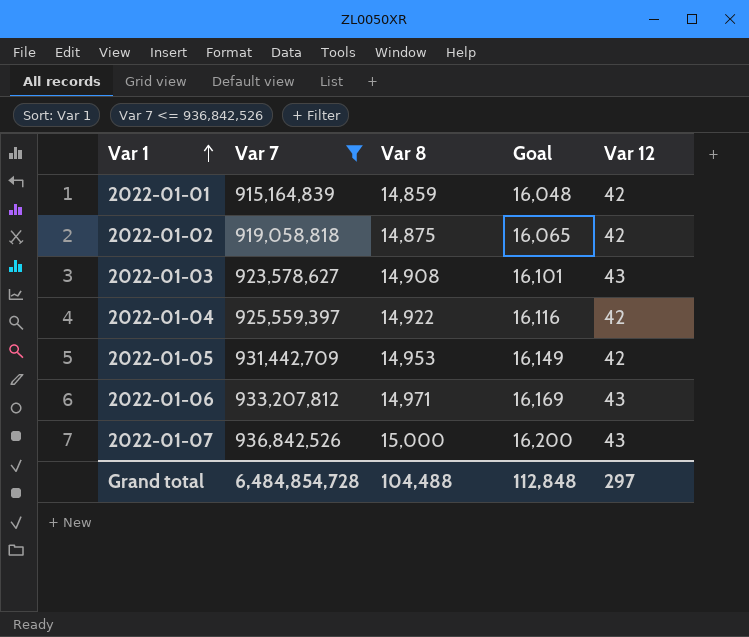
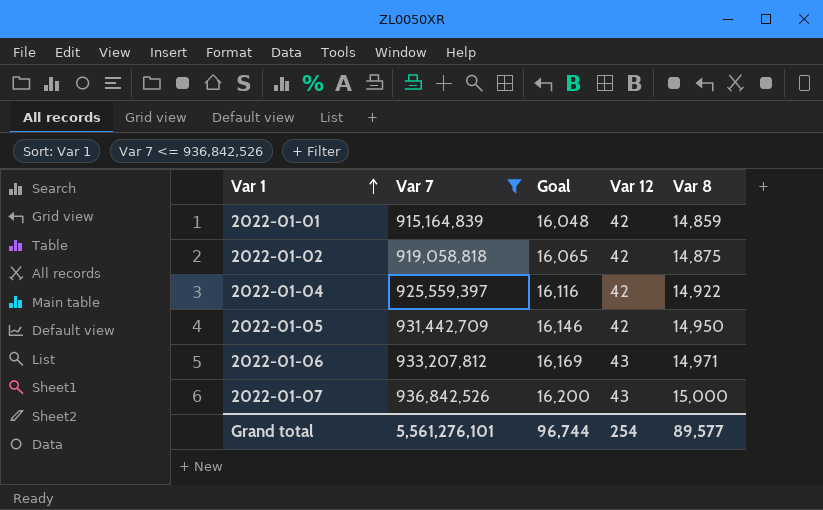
column Var 8 | position: 3 -> 5
row 2022-01-03: 923,578,627 | 14,908 | 16,101 | 43 -> none
2022-01-05 | Goal: 16,149 -> 16,146
2022-01-05 | Var 8: 14,953 -> 14,950
Grand total | Var 7: 6,484,854,728 -> 5,561,276,101
Grand total | Goal: 112,848 -> 96,744
Grand total | Var 12: 297 -> 254
Grand total | Var 8: 104,488 -> 89,577

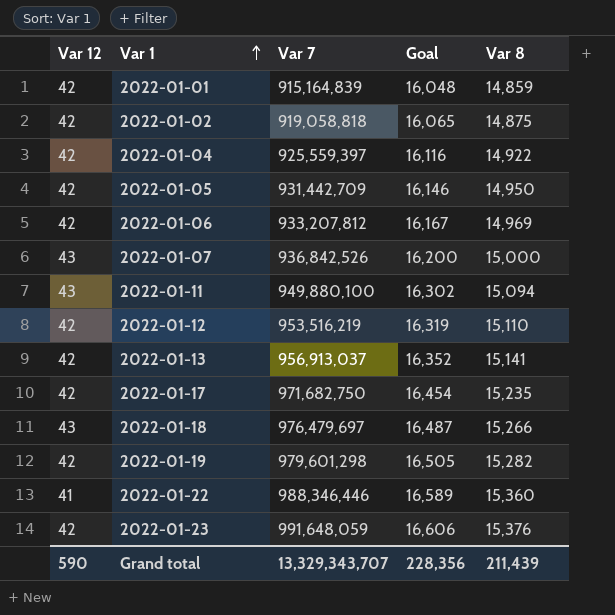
filter: Var 7 <= 936,842,526 -> none
column Var 12 | position: 4 -> 1
2022-01-06 | Var 12: 43 -> 42
2022-01-06 | Goal: 16,169 -> 16,167
2022-01-06 | Var 8: 14,971 -> 14,969
Grand total | Var 12: 254 -> 590
Grand total | Var 7: 5,561,276,101 -> 13,329,343,707
Grand total | Goal: 96,744 -> 228,356
Grand total | Var 8: 89,577 -> 211,439

